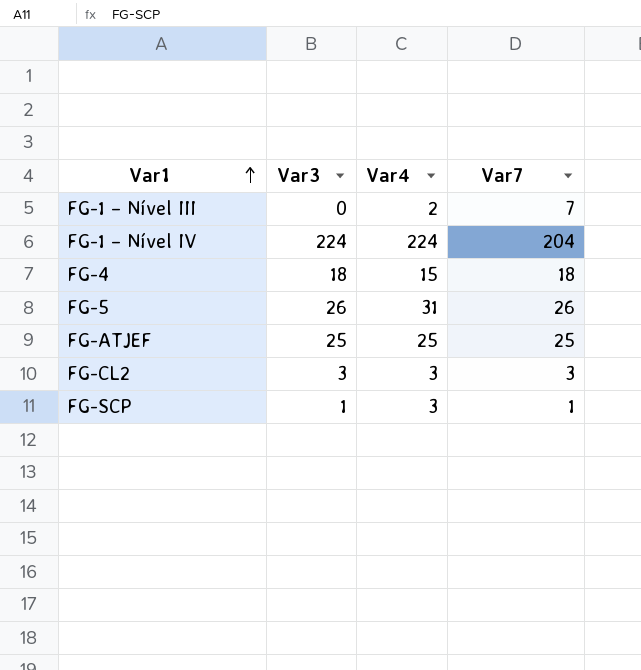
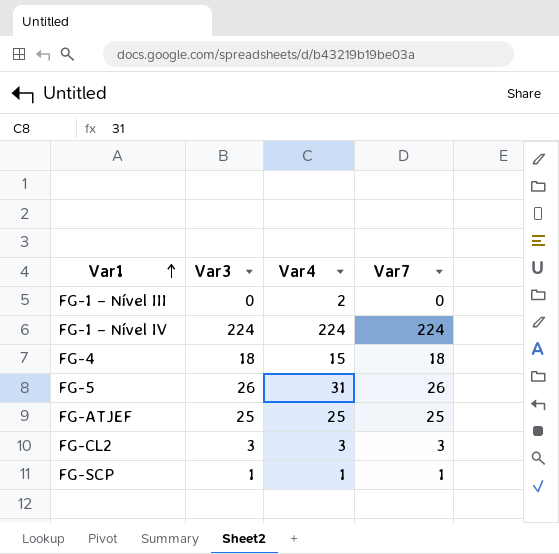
FG-1 – Nível III | Var7: 7 -> 0
FG-1 – Nível IV | Var7: 204 -> 224
FG-SCP | Var4: 3 -> 1

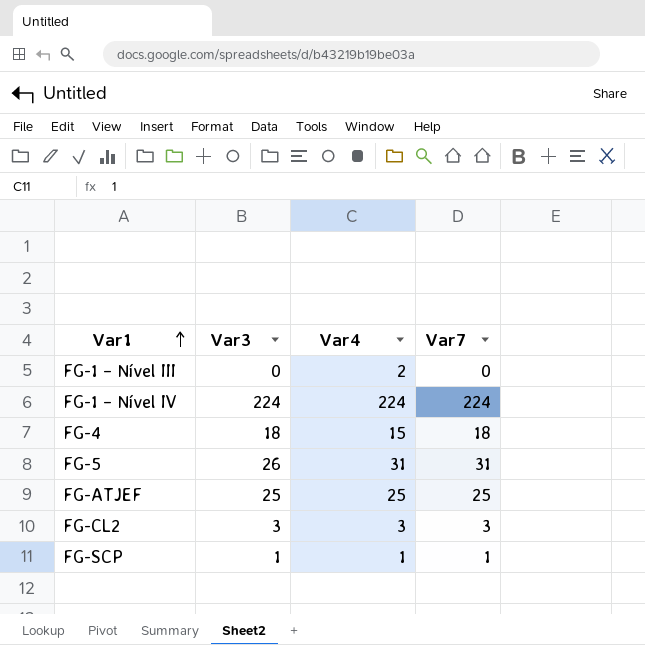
FG-5 | Var7: 26 -> 31

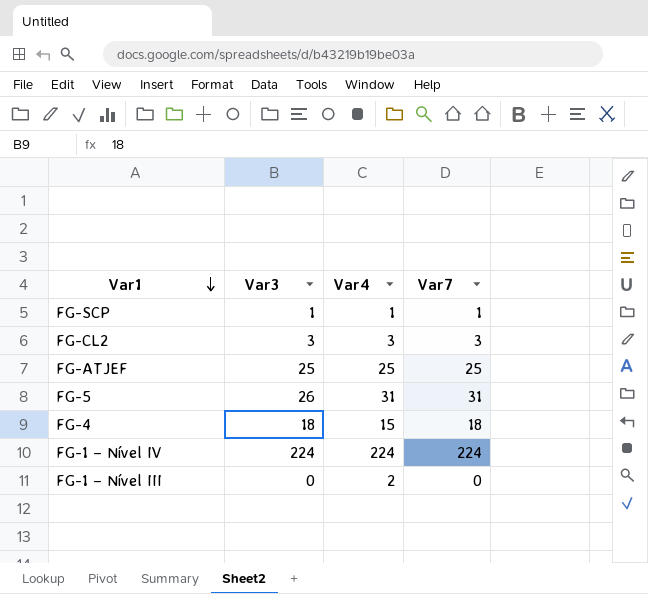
row order: Var1 ascending -> Var1 descending

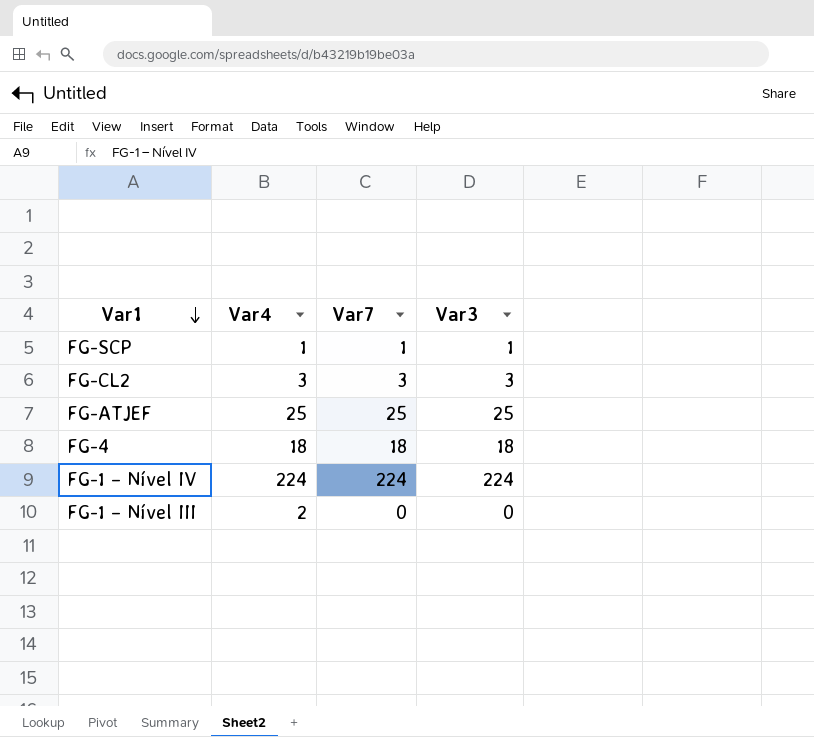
column Var3 | position: 2 -> 4
row FG-5: 26 | 31 | 31 -> none
FG-4 | Var4: 15 -> 18

